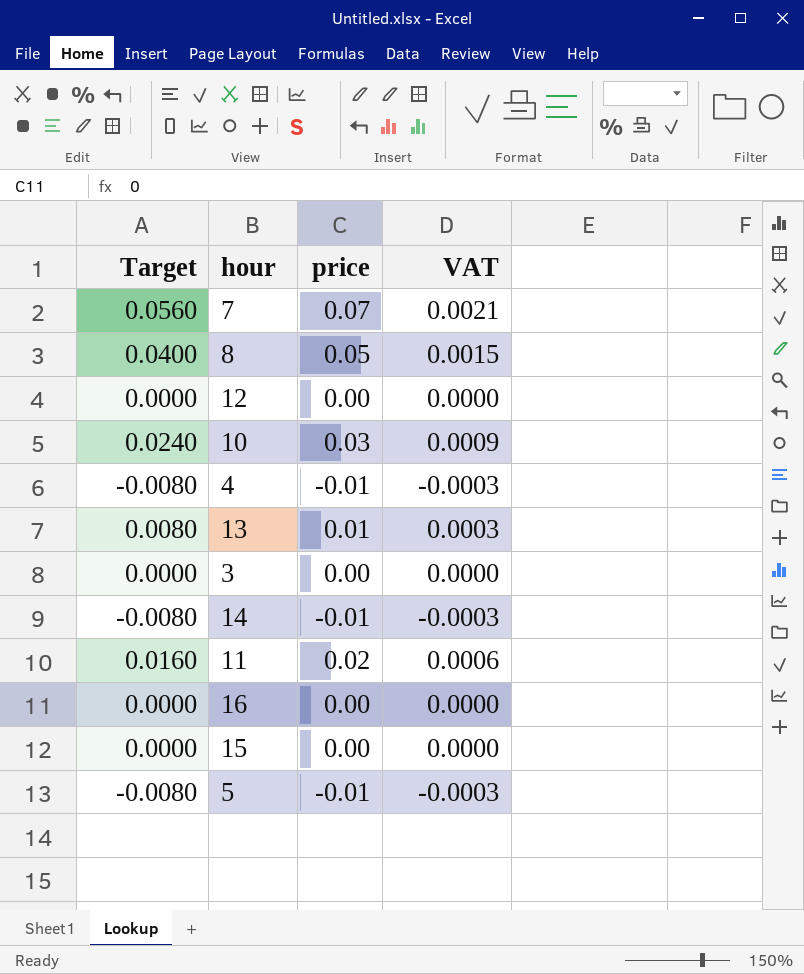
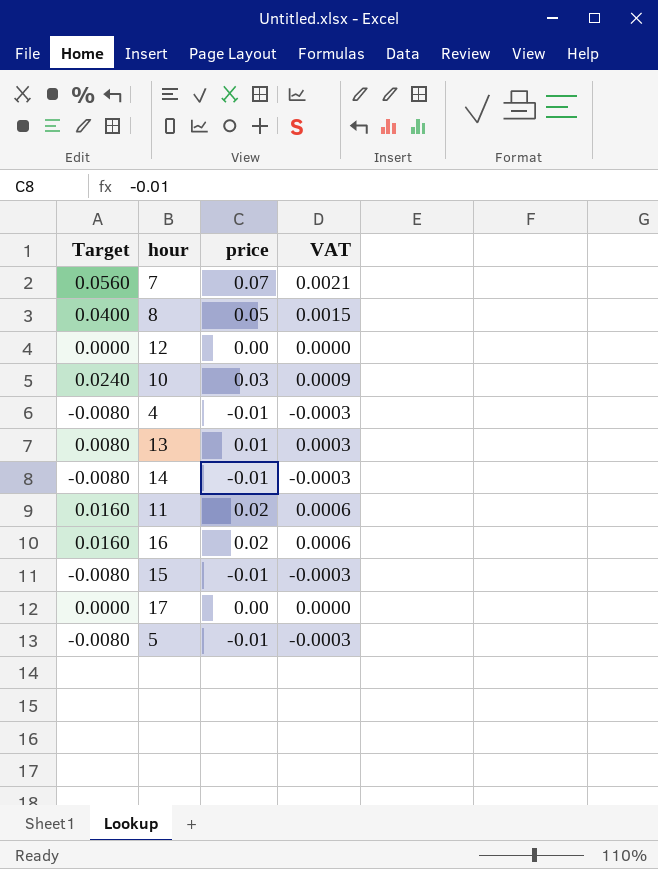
row 3: 0.0000 | 0.00 | 0.0000 -> none
16 | Target: 0.0000 -> 0.0160
16 | price: 0.00 -> 0.02
16 | VAT: 0.0000 -> 0.0006
15 | Target: 0.0000 -> -0.0080
15 | price: 0.00 -> -0.01
15 | VAT: 0.0000 -> -0.0003
row 17: none -> 0.0000 | 0.00 | 0.0000

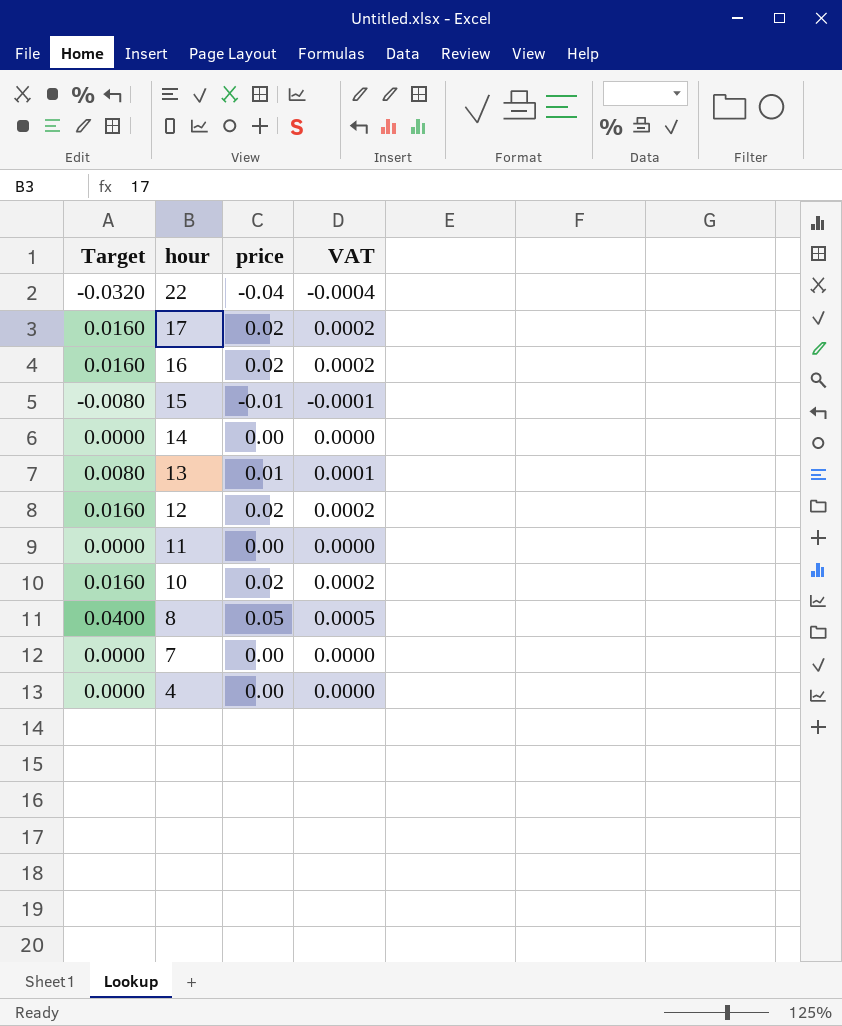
row order: none -> hour descending
column VAT | formula: [price] * 0.03 -> [price] * 0.01
row 5: -0.0080 | -0.01 | -0.0003 -> none
row 22: none -> -0.0320 | -0.04 | -0.0004
17 | Target: 0.0000 -> 0.0160
17 | price: 0.00 -> 0.02
14 | Target: -0.0080 -> 0.0000
14 | price: -0.01 -> 0.00
12 | Target: 0.0000 -> 0.0160
12 | price: 0.00 -> 0.02
11 | Target: 0.0160 -> 0.0000
11 | price: 0.02 -> 0.00
10 | Target: 0.0240 -> 0.0160
10 | price: 0.03 -> 0.02
7 | Target: 0.0560 -> 0.0000
7 | price: 0.07 -> 0.00
4 | Target: -0.0080 -> 0.0000
4 | price: -0.01 -> 0.00

